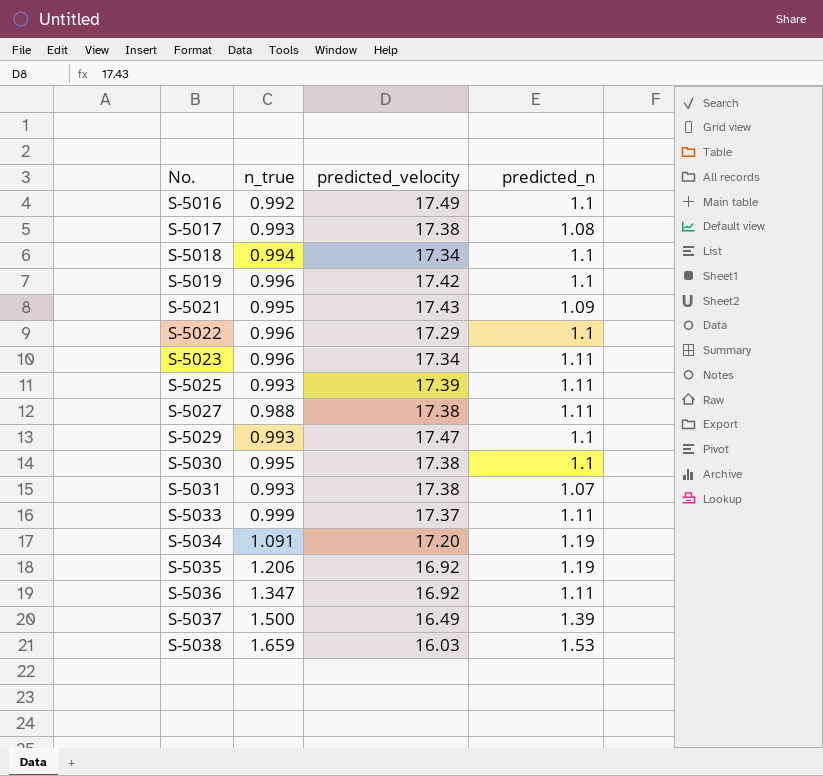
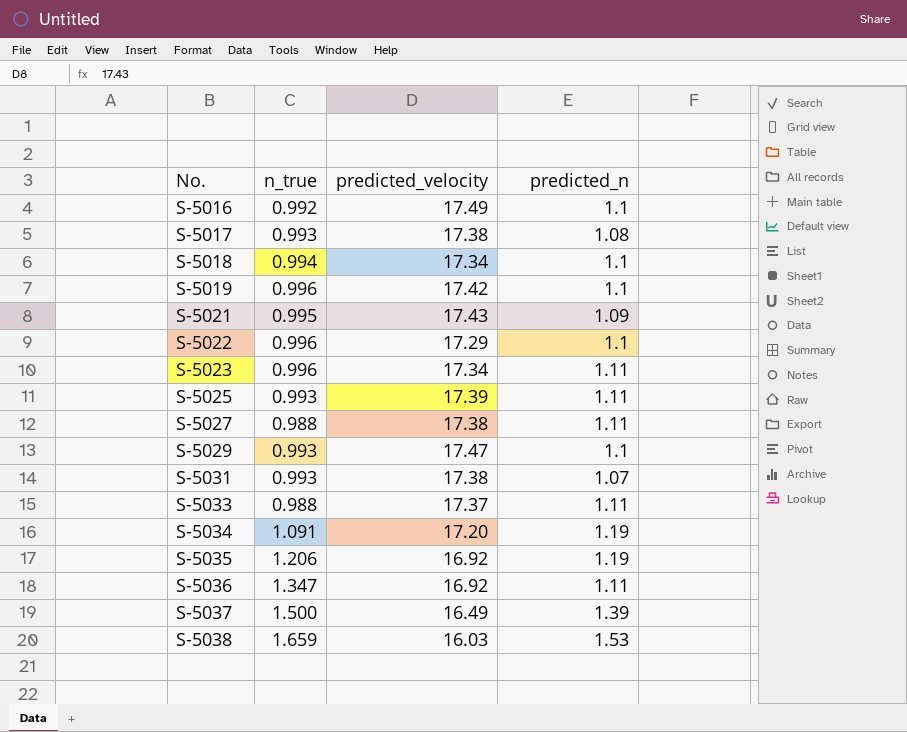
row S-5030: 0.995 | 17.38 | 1.1 -> none
S-5033 | n_true: 0.999 -> 0.988

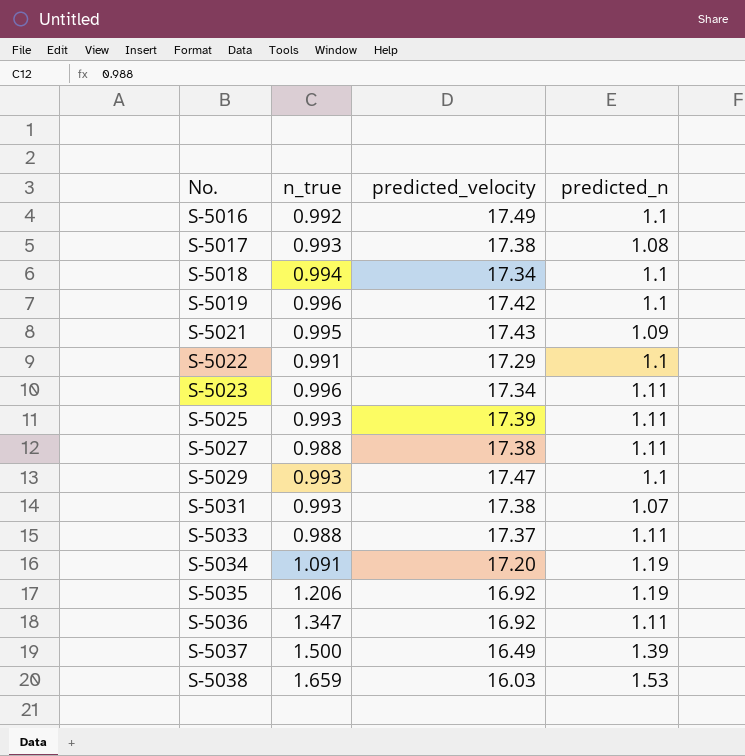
S-5022 | n_true: 0.996 -> 0.991

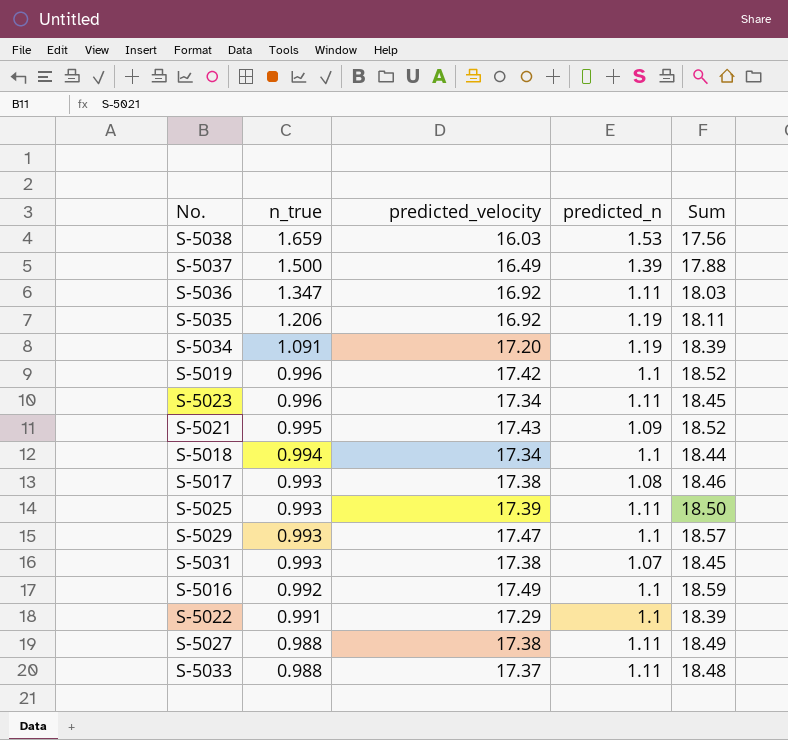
row order: No. ascending -> n_true descending
column Sum | formula: none -> [predicted_velocity] + [predicted_n]

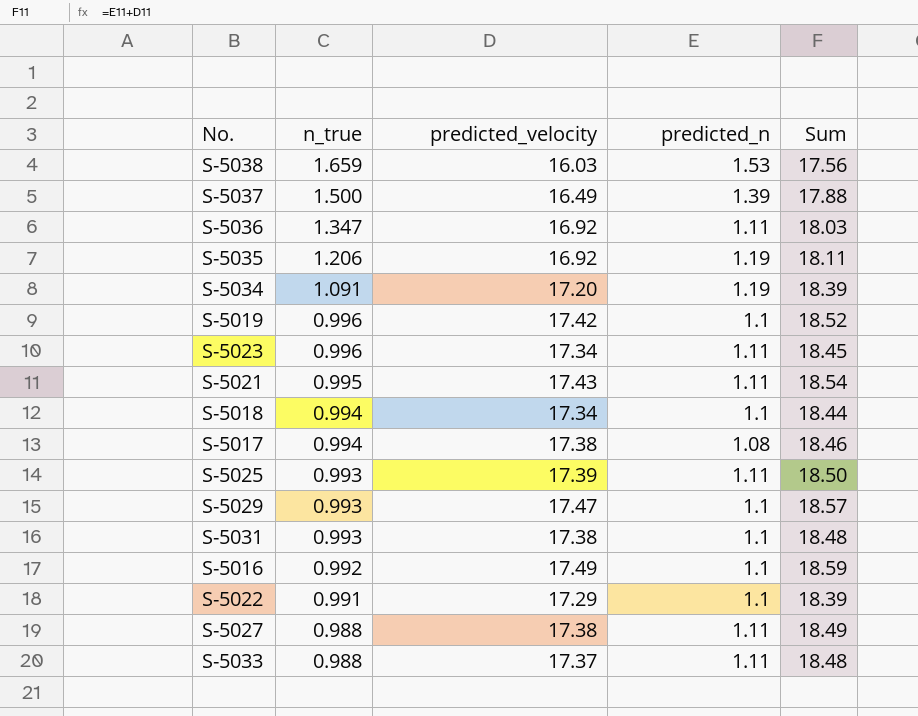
S-5021 | predicted_n: 1.09 -> 1.11
S-5021 | Sum: 18.52 -> 18.54
S-5017 | n_true: 0.993 -> 0.994
S-5031 | predicted_n: 1.07 -> 1.1
S-5031 | Sum: 18.45 -> 18.48

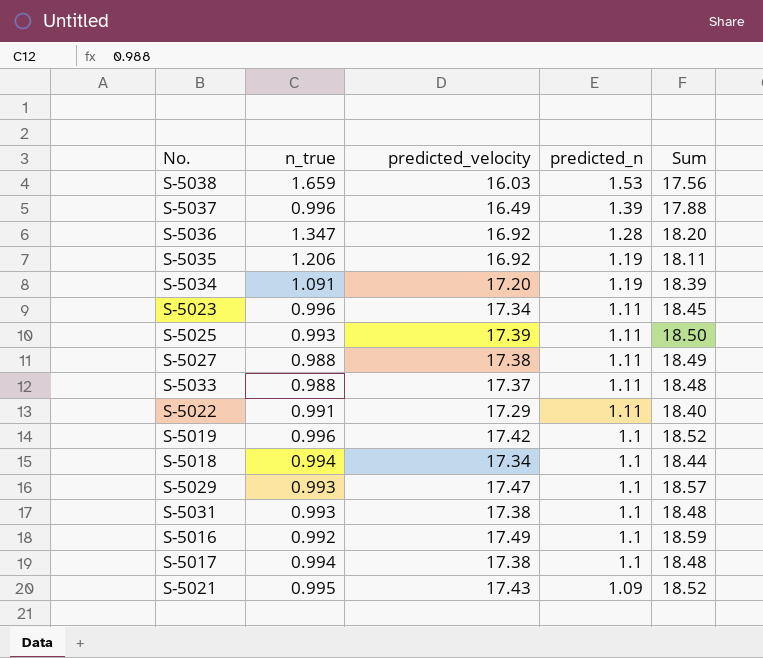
row order: n_true descending -> predicted_n descending
S-5037 | n_true: 1.500 -> 0.996
S-5036 | predicted_n: 1.11 -> 1.28
S-5036 | Sum: 18.03 -> 18.20
S-5022 | predicted_n: 1.1 -> 1.11
S-5022 | Sum: 18.39 -> 18.40
S-5017 | predicted_n: 1.08 -> 1.1
S-5017 | Sum: 18.46 -> 18.48
S-5021 | predicted_n: 1.11 -> 1.09
S-5021 | Sum: 18.54 -> 18.52

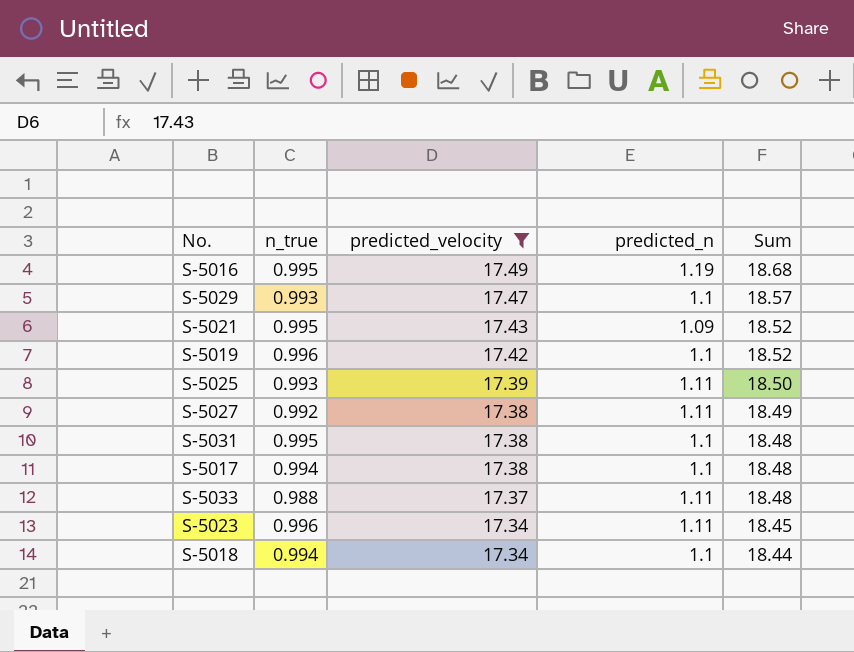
filter: none -> predicted_velocity >= 17.34
row order: predicted_n descending -> predicted_velocity descending
S-5016 | n_true: 0.992 -> 0.995
S-5016 | predicted_n: 1.1 -> 1.19
S-5016 | Sum: 18.59 -> 18.68
S-5027 | n_true: 0.988 -> 0.992
S-5031 | n_true: 0.993 -> 0.995

